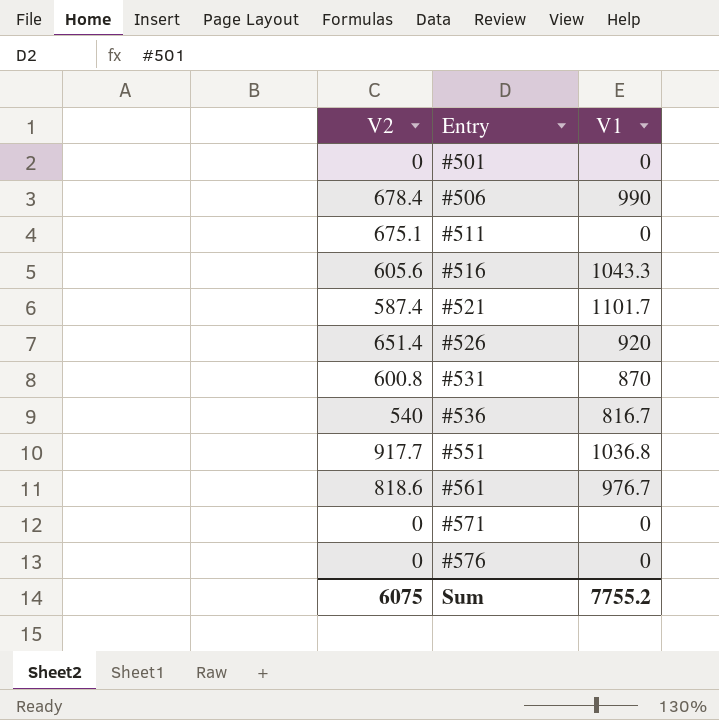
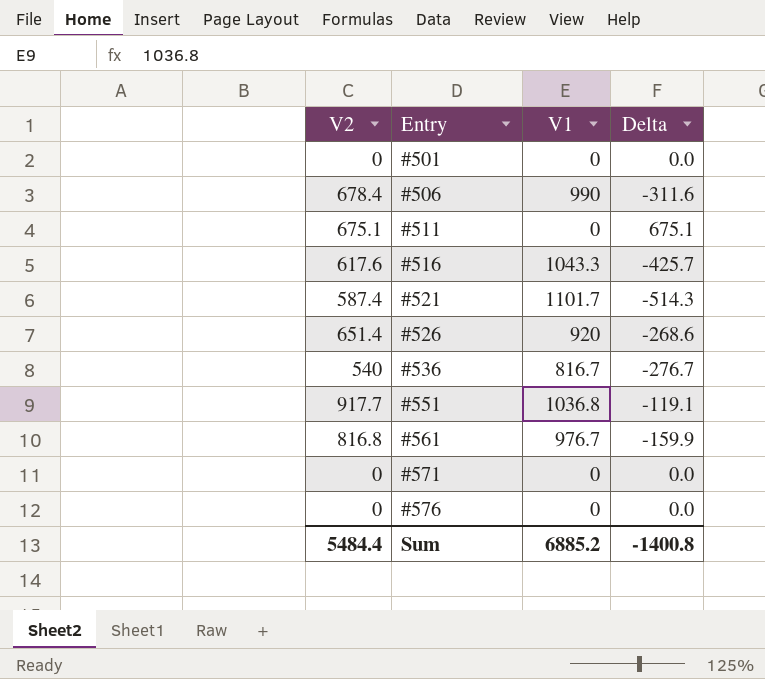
column Delta | formula: none -> [V2] - [V1]
row #531: 600.8 | 870 -> none
#516 | V2: 605.6 -> 617.6
#561 | V2: 818.6 -> 816.8
Sum | V2: 6075 -> 5484.4
Sum | V1: 7755.2 -> 6885.2

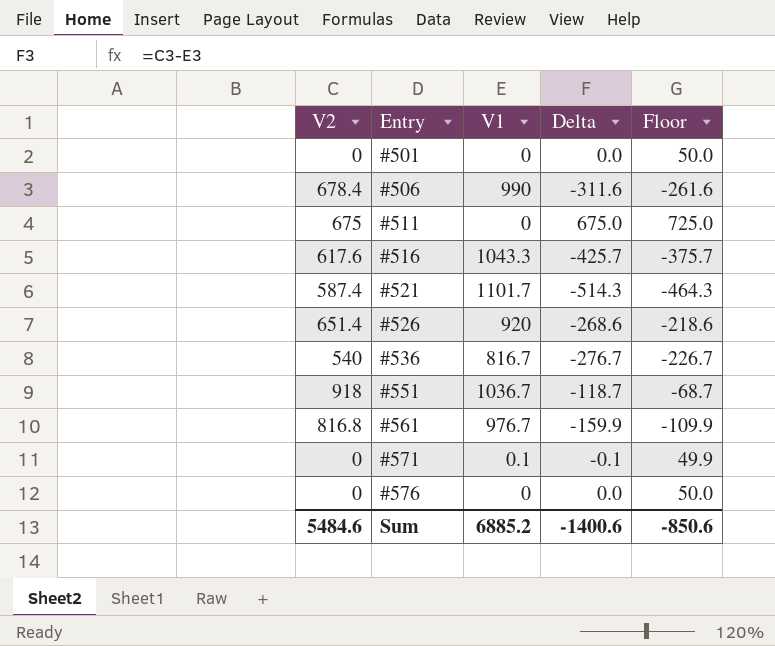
column Floor | formula: none -> [Delta] + 50
#511 | V2: 675.1 -> 675
#511 | Delta: 675.1 -> 675.0
#551 | V2: 917.7 -> 918
#551 | V1: 1036.8 -> 1036.7
#551 | Delta: -119.1 -> -118.7
#571 | V1: 0 -> 0.1
#571 | Delta: 0.0 -> -0.1
Sum | V2: 5484.4 -> 5484.6
Sum | Delta: -1400.8 -> -1400.6

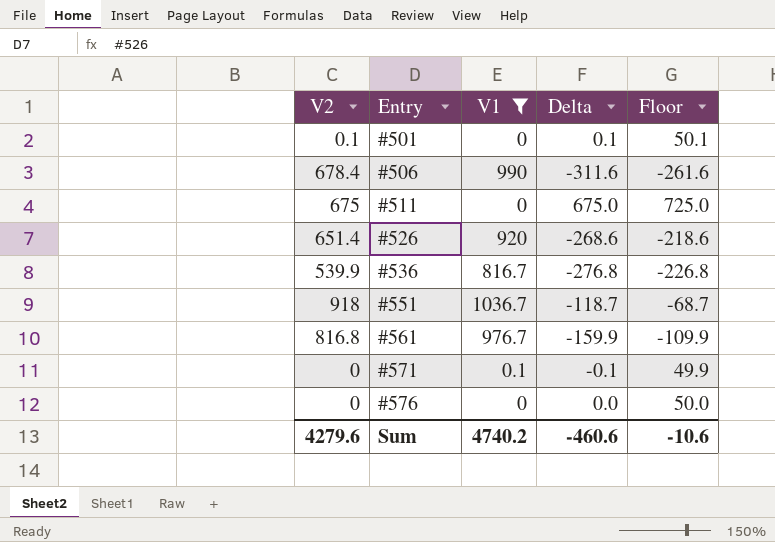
filter: none -> V1 <= 1036.7
#501 | V2: 0 -> 0.1
#501 | Delta: 0.0 -> 0.1
#501 | Floor: 50.0 -> 50.1
#536 | V2: 540 -> 539.9
#536 | Delta: -276.7 -> -276.8
#536 | Floor: -226.7 -> -226.8
Sum | V2: 5484.6 -> 4279.6
Sum | V1: 6885.2 -> 4740.2
Sum | Delta: -1400.6 -> -460.6
Sum | Floor: -850.6 -> -10.6

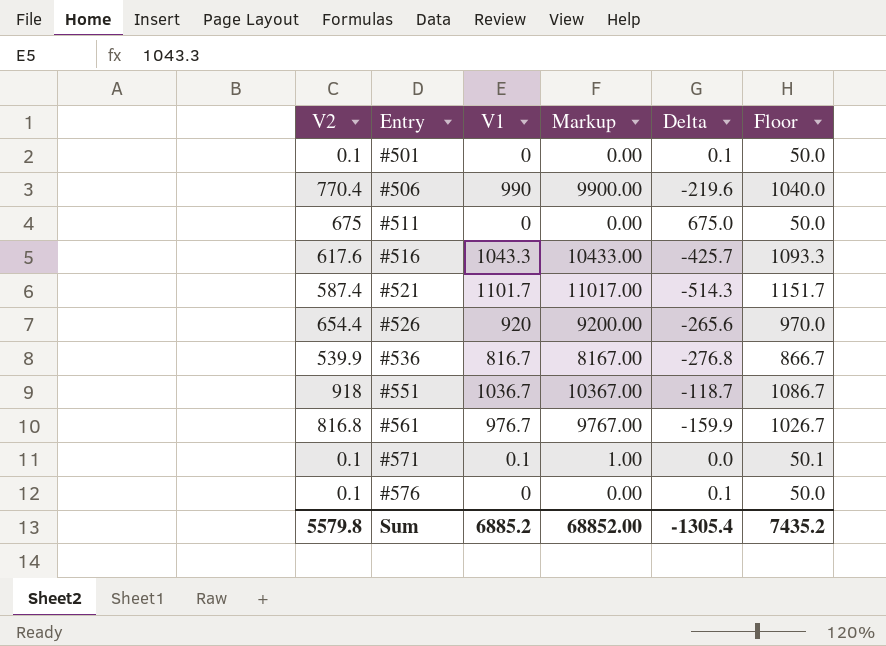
filter: V1 <= 1036.7 -> none
column Markup | formula: none -> [V1] * 10
column Floor | formula: [Delta] + 50 -> [V1] + 50
#506 | V2: 678.4 -> 770.4
#506 | Delta: -311.6 -> -219.6
#526 | V2: 651.4 -> 654.4
#526 | Delta: -268.6 -> -265.6
#571 | V2: 0 -> 0.1
#571 | Delta: -0.1 -> 0.0
#576 | V2: 0 -> 0.1
#576 | Delta: 0.0 -> 0.1
Sum | V2: 4279.6 -> 5579.8
Sum | V1: 4740.2 -> 6885.2
Sum | Delta: -460.6 -> -1305.4
Sum | Floor: -10.6 -> 7435.2

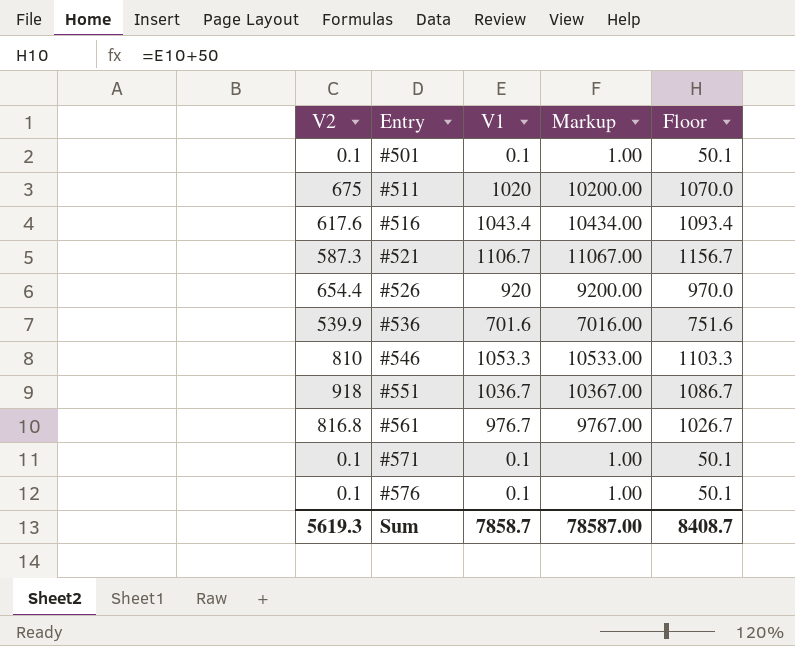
column Delta | formula: [V2] - [V1] -> none
row #506: 770.4 | 990 | 9900.00 | -219.6 | 1040.0 -> none
#501 | V1: 0 -> 0.1
#501 | Markup: 0.00 -> 1.00
#501 | Floor: 50.0 -> 50.1
#511 | V1: 0 -> 1020
#511 | Markup: 0.00 -> 10200.00
#511 | Floor: 50.0 -> 1070.0
#516 | V1: 1043.3 -> 1043.4
#516 | Markup: 10433.00 -> 10434.00
#516 | Floor: 1093.3 -> 1093.4
#521 | V2: 587.4 -> 587.3
#521 | V1: 1101.7 -> 1106.7
#521 | Markup: 11017.00 -> 11067.00
#521 | Floor: 1151.7 -> 1156.7
#536 | V1: 816.7 -> 701.6
#536 | Markup: 8167.00 -> 7016.00
#536 | Floor: 866.7 -> 751.6
row #546: none -> 810 | 1053.3 | 10533.00 | 1103.3
#576 | V1: 0 -> 0.1
#576 | Markup: 0.00 -> 1.00
#576 | Floor: 50.0 -> 50.1
Sum | V2: 5579.8 -> 5619.3
Sum | V1: 6885.2 -> 7858.7
Sum | Markup: 68852.00 -> 78587.00
Sum | Floor: 7435.2 -> 8408.7

